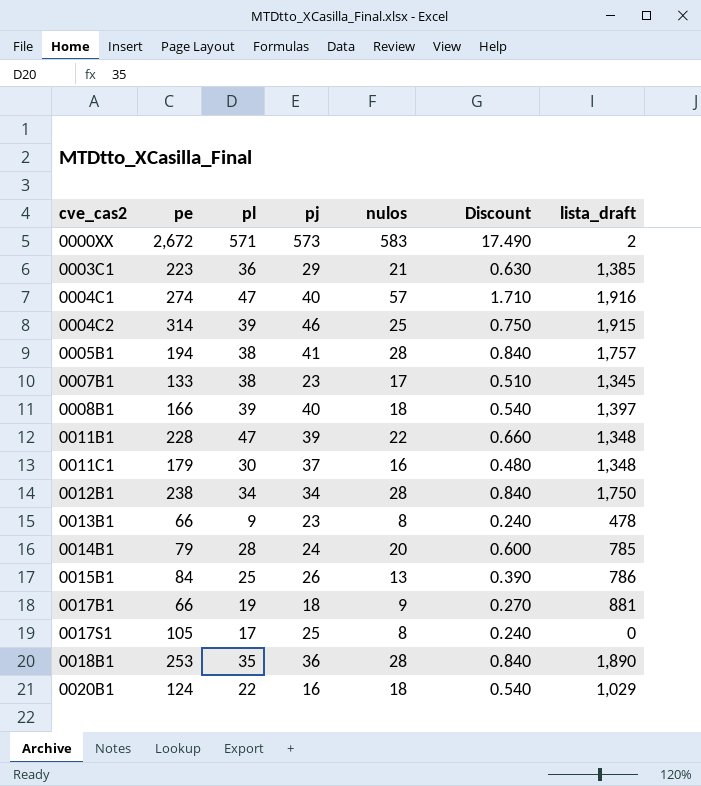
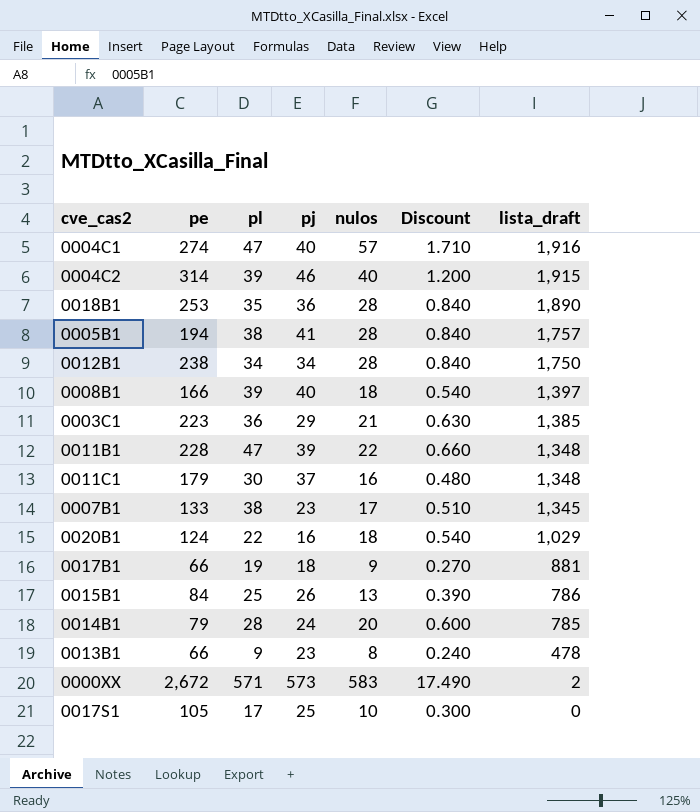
row order: cve_cas2 ascending -> lista_draft descending
0004C2 | nulos: 25 -> 40
0004C2 | Discount: 0.750 -> 1.200
0017S1 | nulos: 8 -> 10
0017S1 | Discount: 0.240 -> 0.300

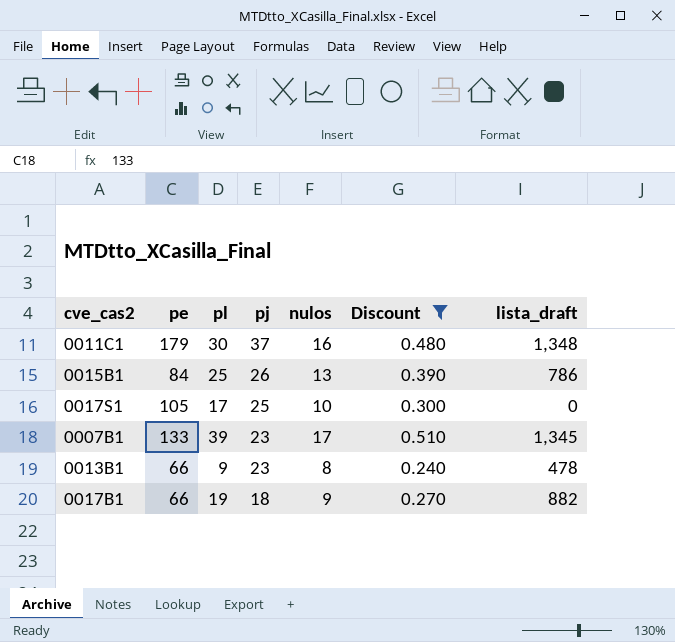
filter: none -> Discount <= 0.510
row order: lista_draft descending -> pj descending
0007B1 | pl: 38 -> 39
0017B1 | lista_draft: 881 -> 882

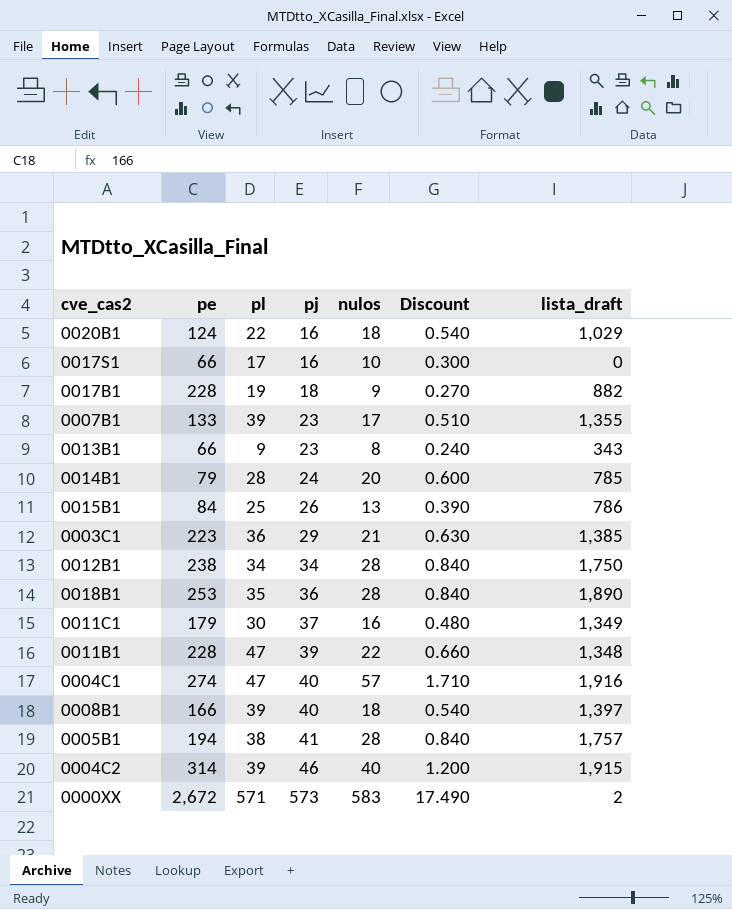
filter: Discount <= 0.510 -> none
row order: pj descending -> pj ascending
0017S1 | pe: 105 -> 66
0017S1 | pj: 25 -> 16
0017B1 | pe: 66 -> 228
0007B1 | lista_draft: 1,345 -> 1,355
0013B1 | lista_draft: 478 -> 343
0011C1 | lista_draft: 1,348 -> 1,349

